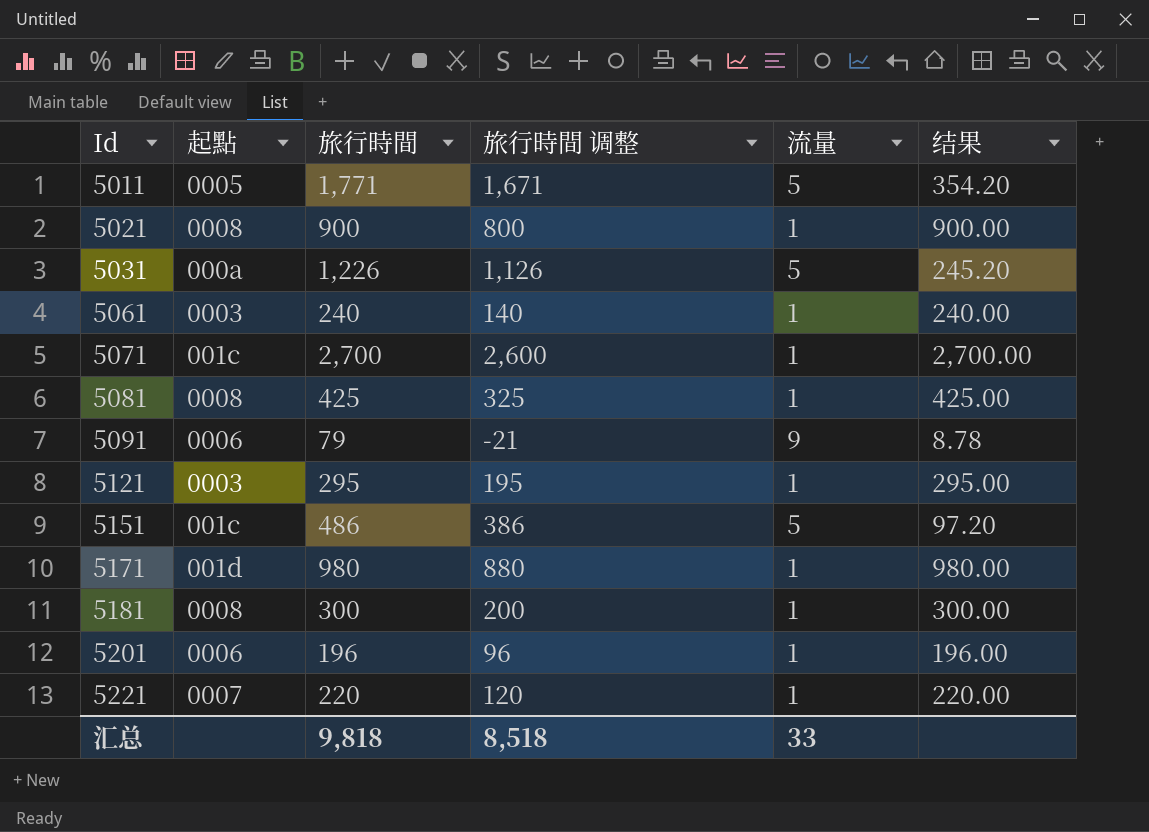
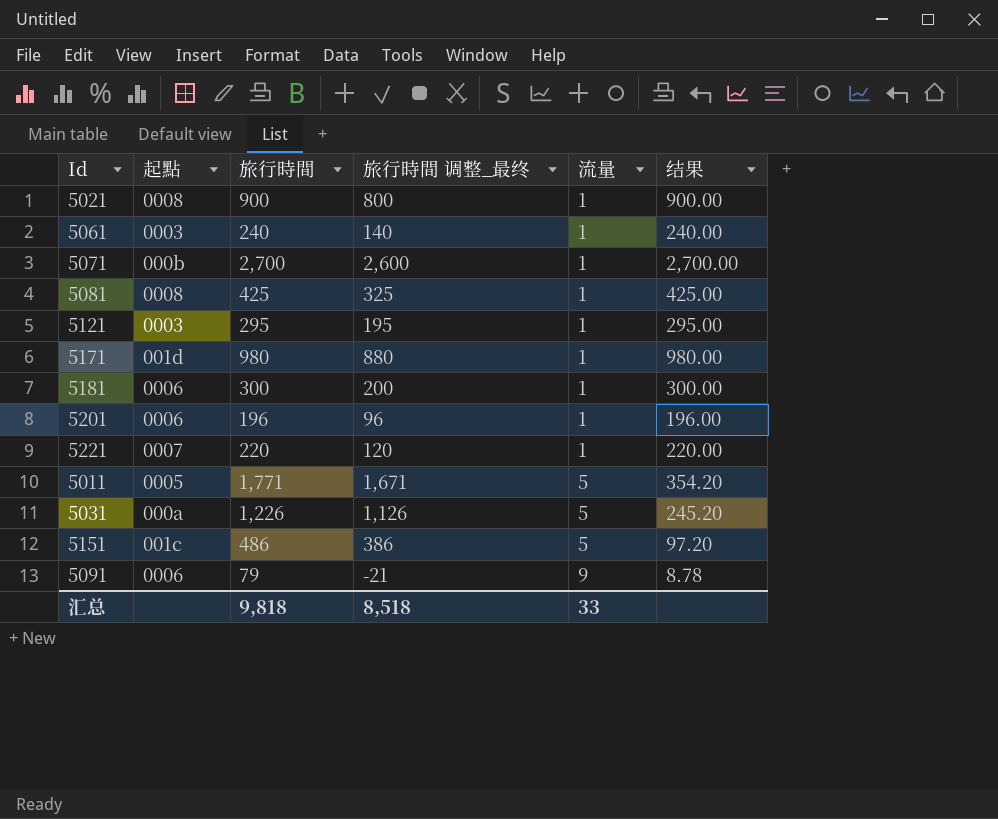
row order: Id ascending -> 流量 ascending
column name: 旅行時間 调整 -> 旅行時間 调整_最终
5071 | 起點: 001c -> 000b
5181 | 起點: 0008 -> 0006

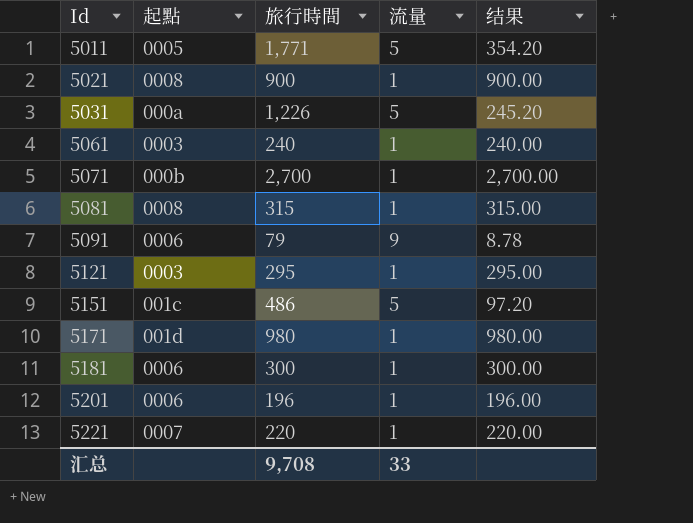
row order: 流量 ascending -> Id ascending
column 旅行時間 调整_最终 | formula: [旅行時間] - 100 -> none
5081 | 旅行時間: 425 -> 315
5081 | 结果: 425.00 -> 315.00
汇总 | 旅行時間: 9,818 -> 9,708

